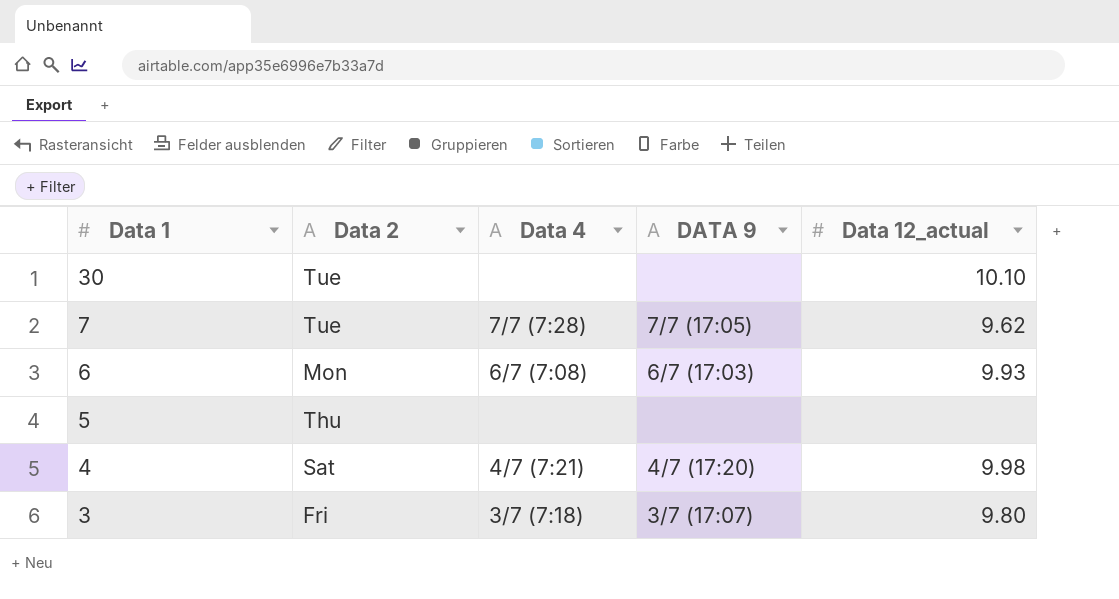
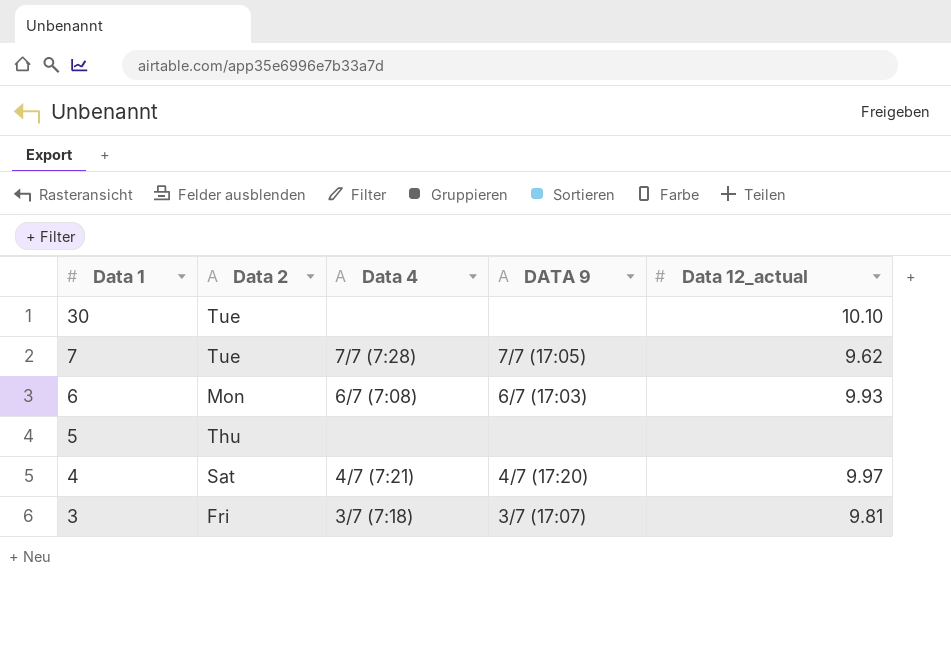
4 | Data 12_actual: 9.98 -> 9.97
3 | Data 12_actual: 9.80 -> 9.81

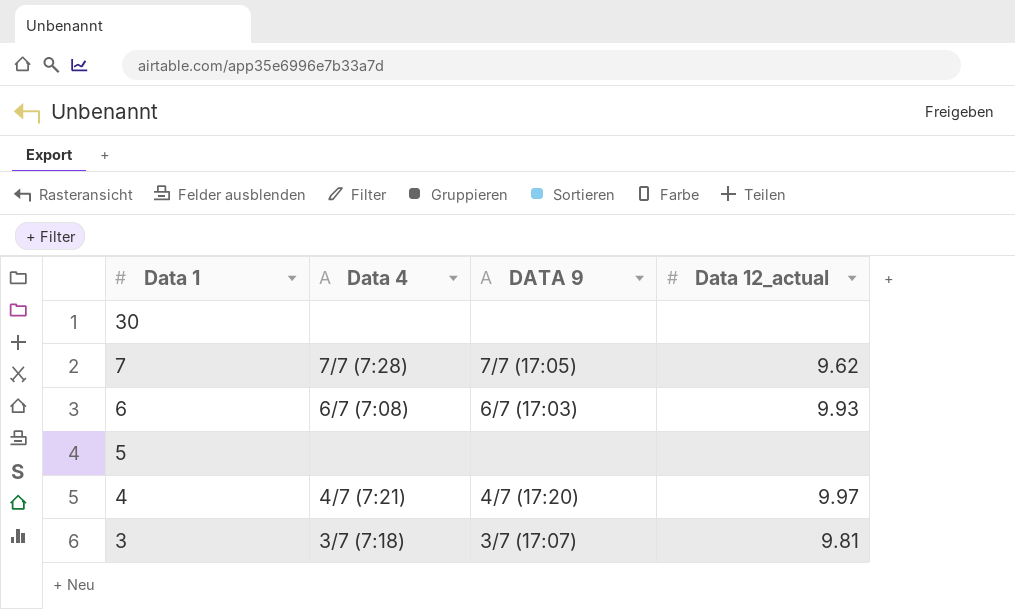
column Data 2 | position: 2 -> none
30 | Data 12_actual: 10.10 -> none

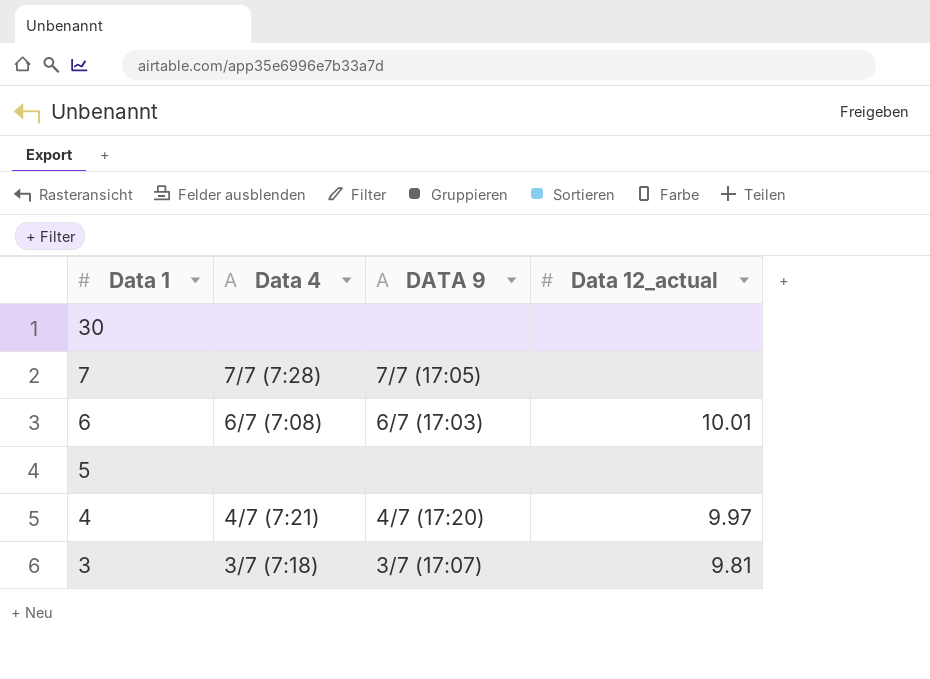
7 | Data 12_actual: 9.62 -> none
6 | Data 12_actual: 9.93 -> 10.01

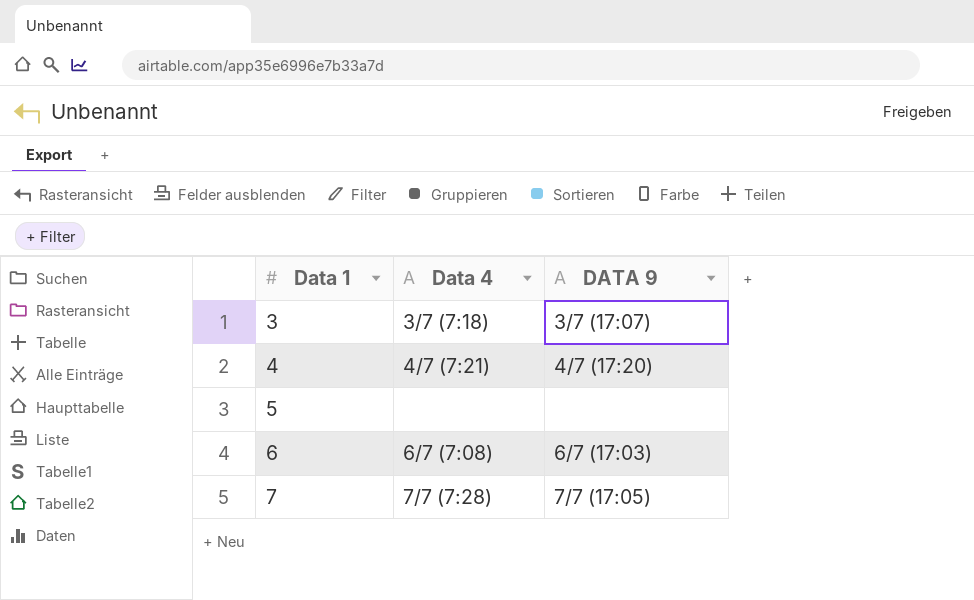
row order: Data 1 descending -> Data 1 ascending
column Data 12_actual | position: 4 -> none
row 30: none | none | none -> none

